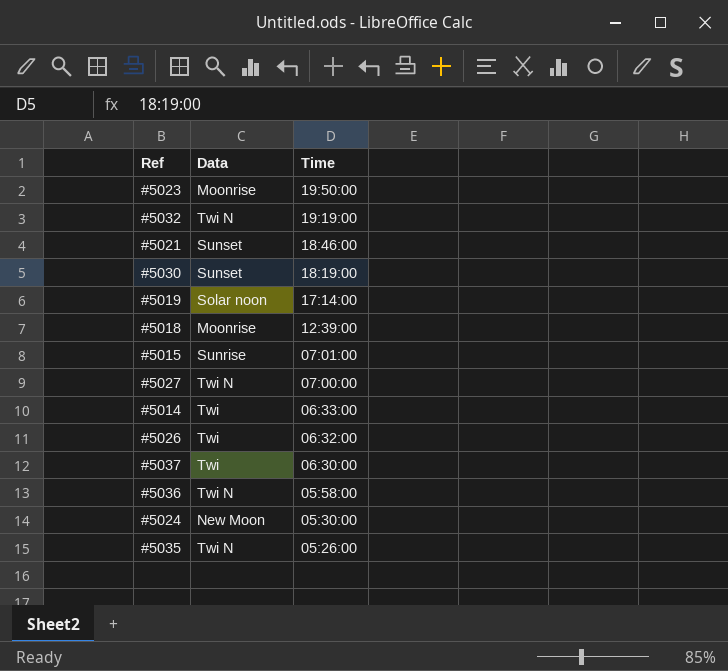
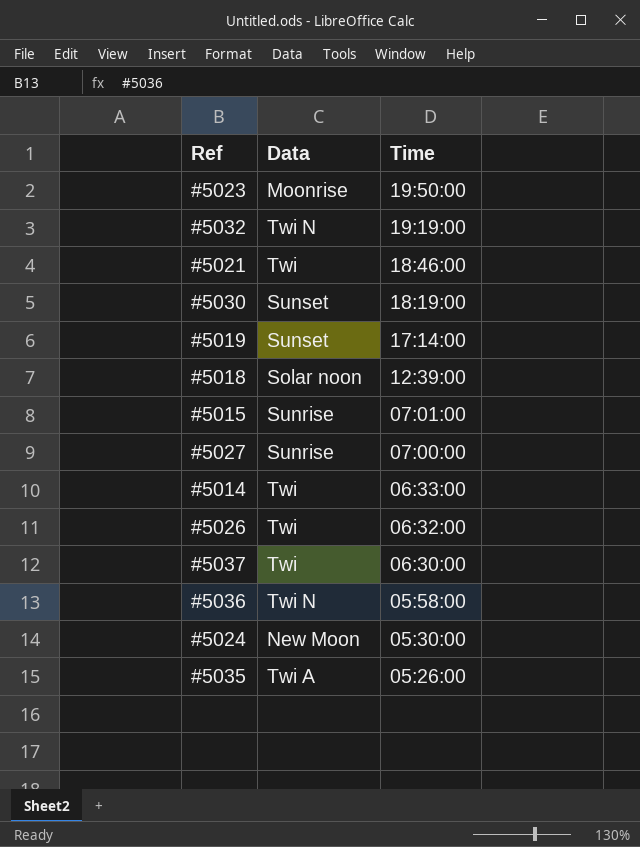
#5021 | Data: Sunset -> Twi
#5019 | Data: Solar noon -> Sunset
#5018 | Data: Moonrise -> Solar noon
#5027 | Data: Twi N -> Sunrise
#5035 | Data: Twi N -> Twi A

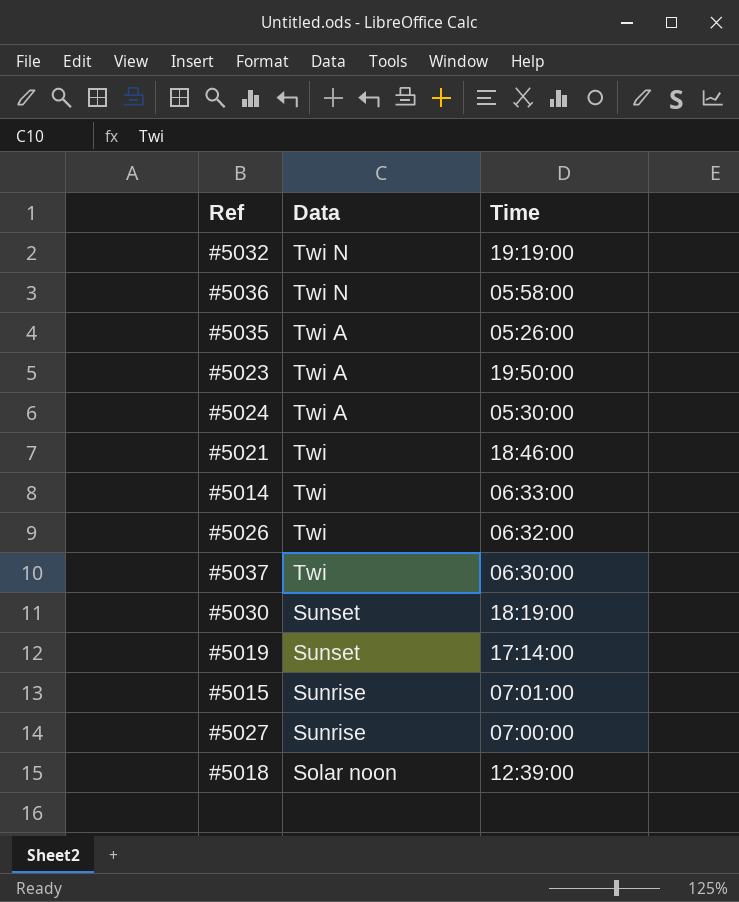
row order: Time descending -> Data descending
#5023 | Data: Moonrise -> Twi A
#5024 | Data: New Moon -> Twi A

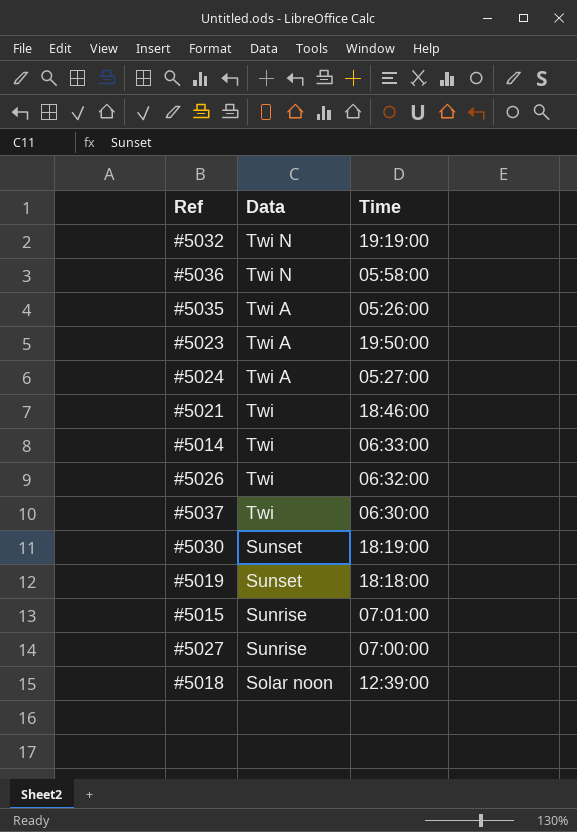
#5024 | Time: 05:30:00 -> 05:27:00
#5019 | Time: 17:14:00 -> 18:18:00

